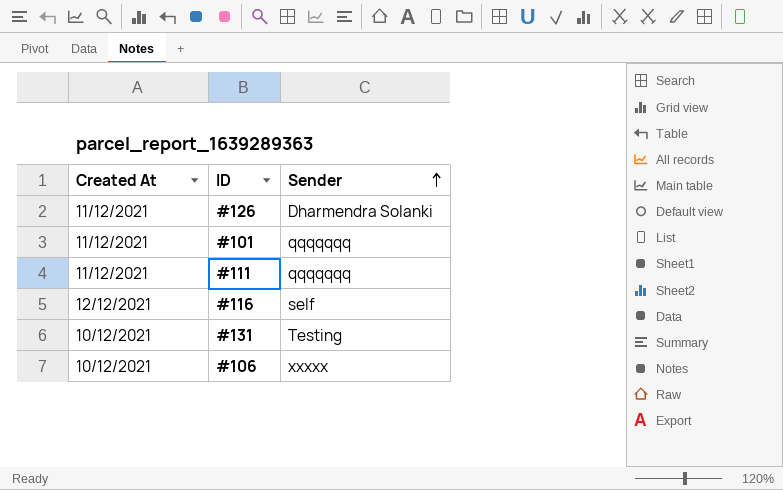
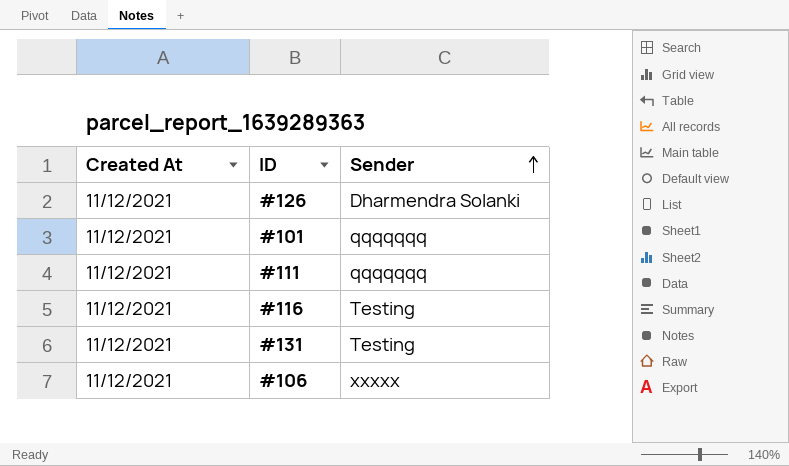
#116 | Created At: 12/12/2021 -> 11/12/2021
#116 | Sender: self -> Testing
#131 | Created At: 10/12/2021 -> 11/12/2021
#106 | Created At: 10/12/2021 -> 11/12/2021

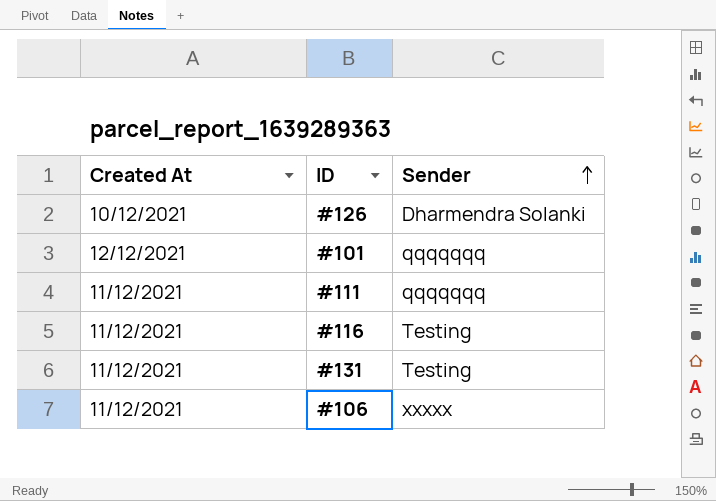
#126 | Created At: 11/12/2021 -> 10/12/2021
#101 | Created At: 11/12/2021 -> 12/12/2021

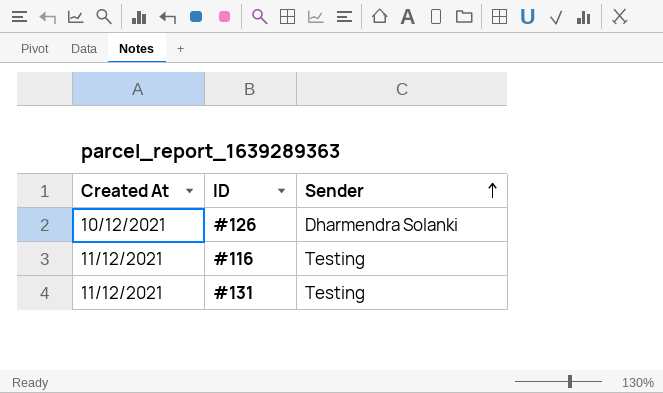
row #101: 12/12/2021 | qqqqqqq -> none
row #111: 11/12/2021 | qqqqqqq -> none
row #106: 11/12/2021 | xxxxx -> none

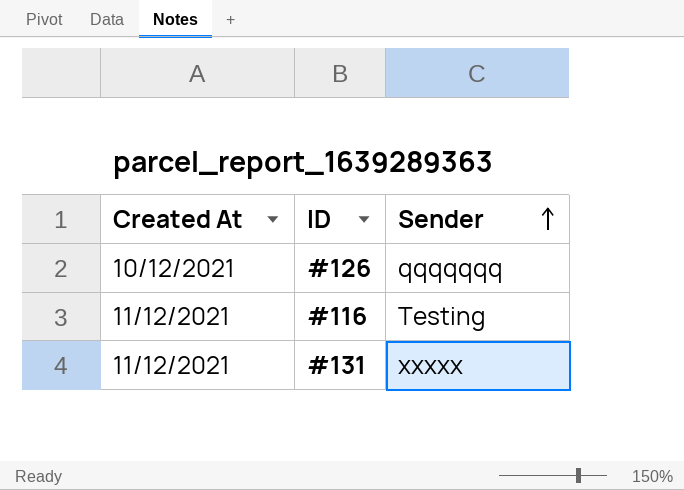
#126 | Sender: Dharmendra Solanki -> qqqqqqq
#131 | Sender: Testing -> xxxxx

